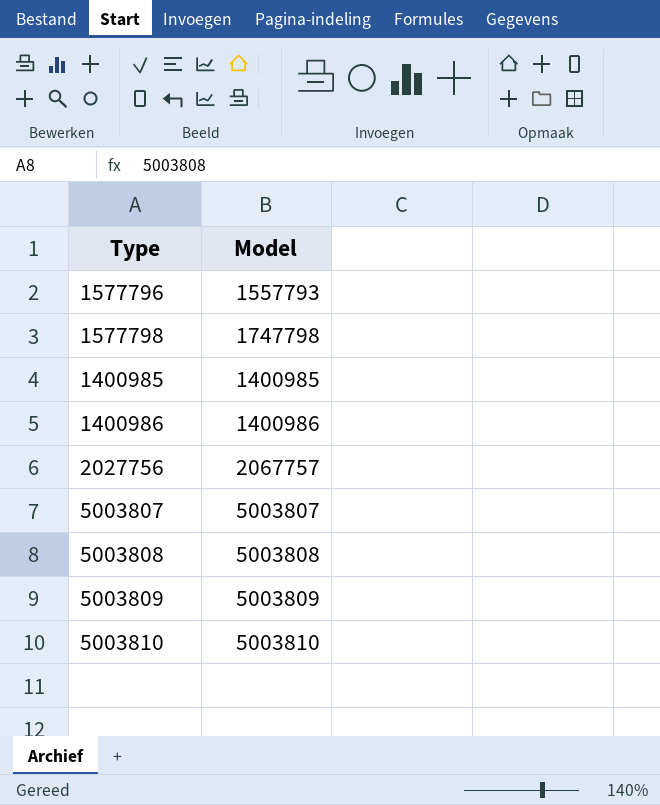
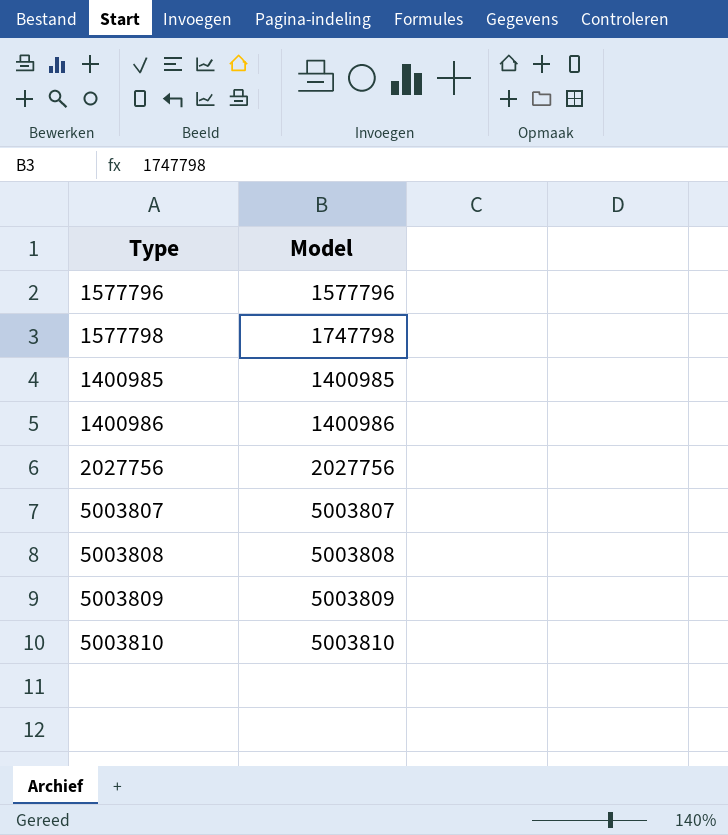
1577796 | Model: 1557793 -> 1577796
2027756 | Model: 2067757 -> 2027756

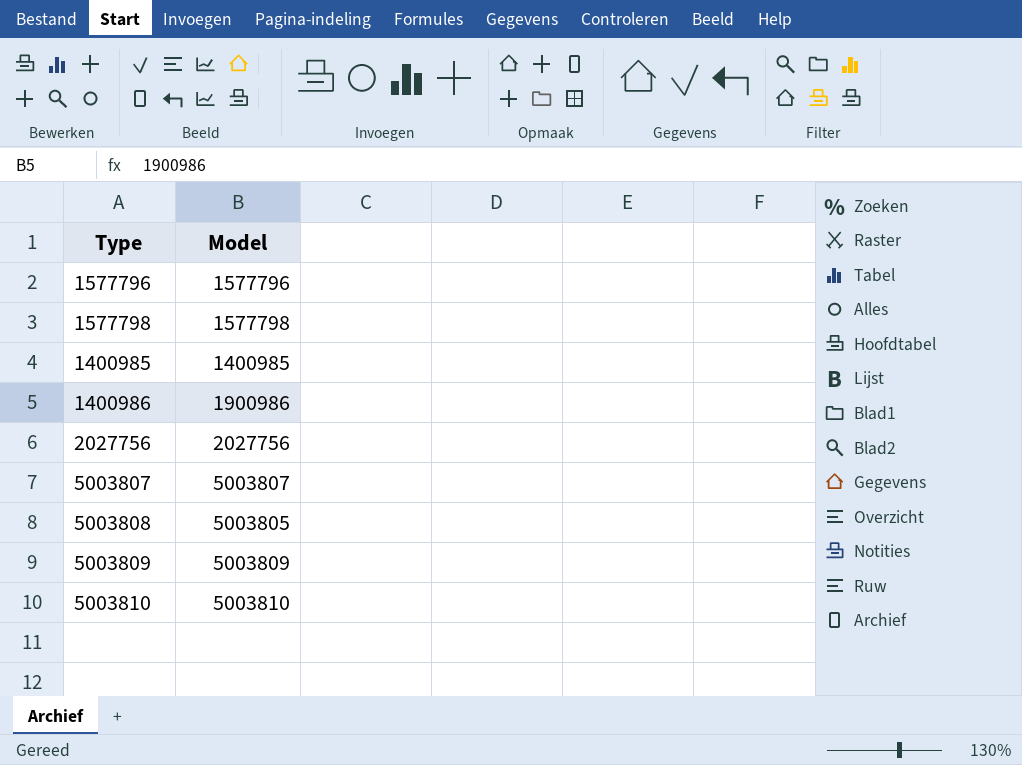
1577798 | Model: 1747798 -> 1577798
1400986 | Model: 1400986 -> 1900986
5003808 | Model: 5003808 -> 5003805

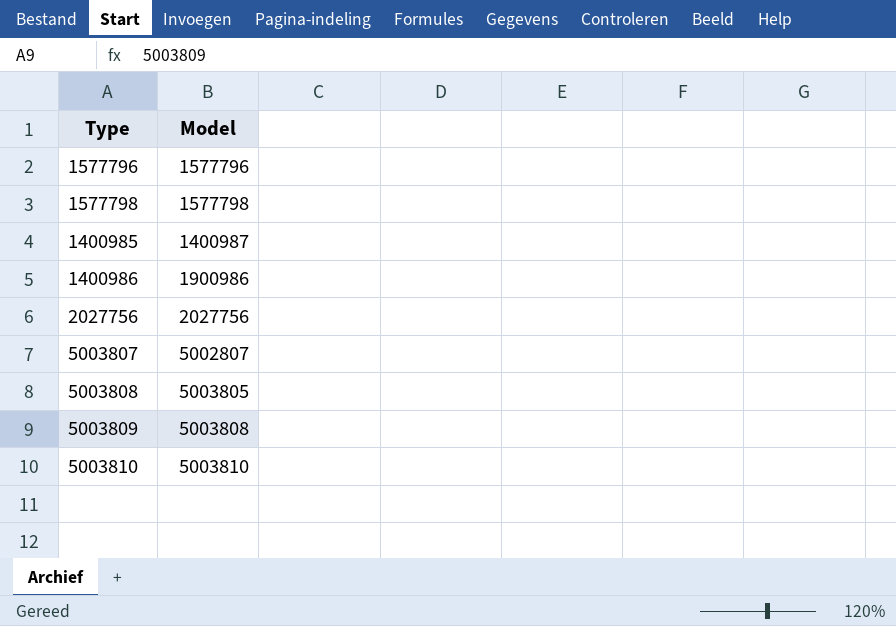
1400985 | Model: 1400985 -> 1400987
5003807 | Model: 5003807 -> 5002807
5003809 | Model: 5003809 -> 5003808

